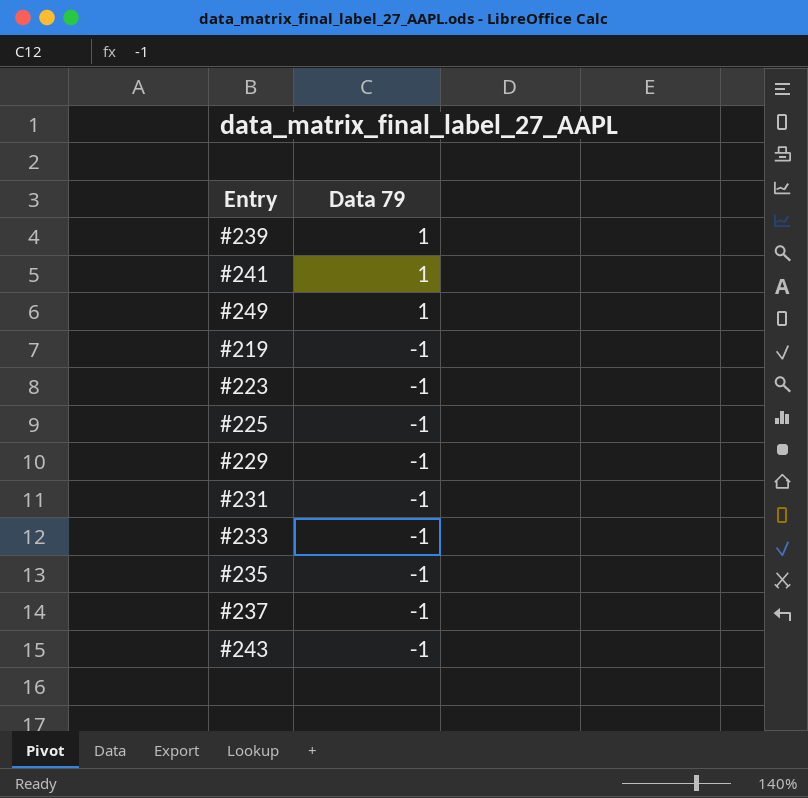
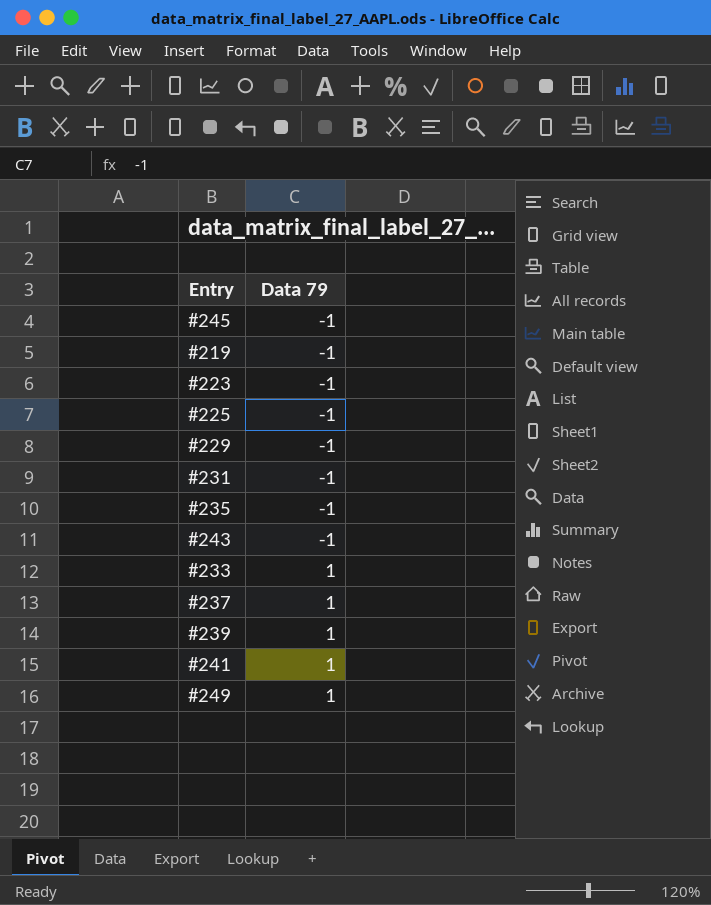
row order: Data 79 descending -> Data 79 ascending
row #245: none -> -1
#233 | Data 79: -1 -> 1
#237 | Data 79: -1 -> 1

